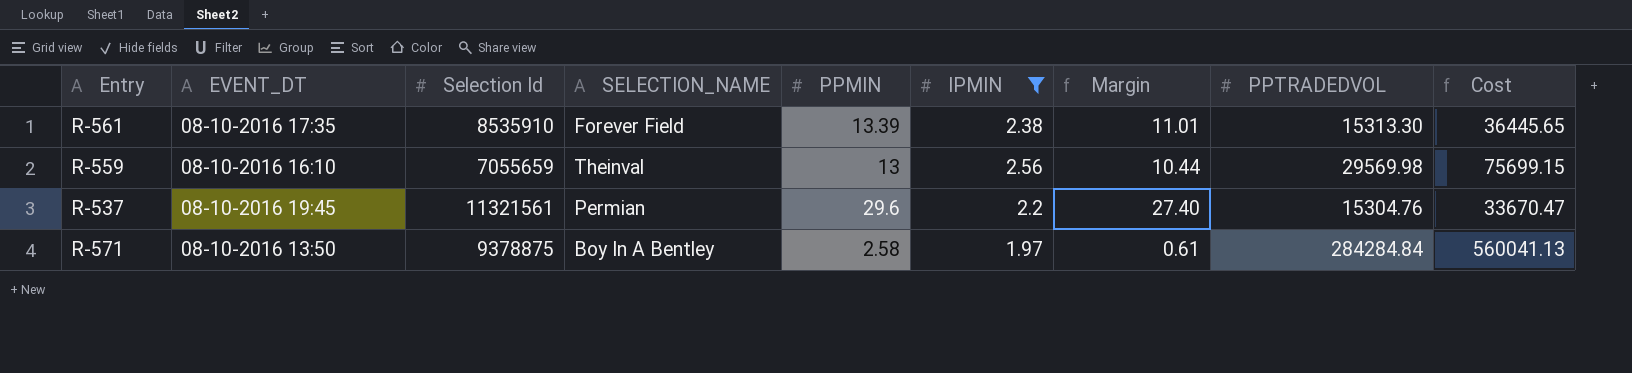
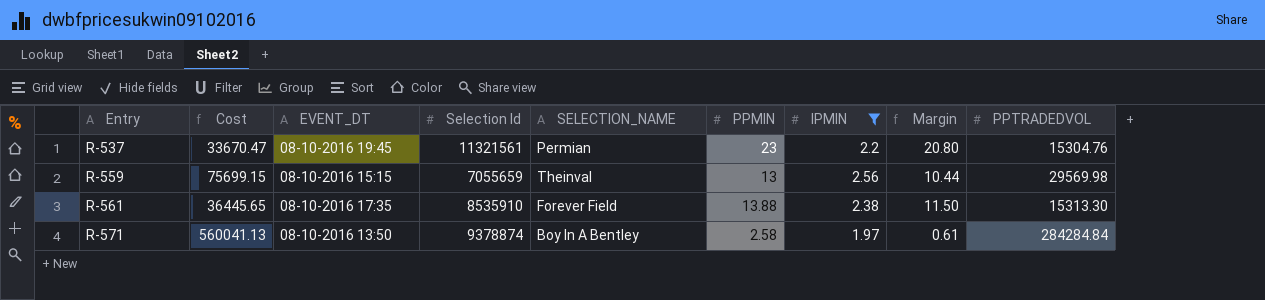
row order: none -> Entry ascending
column Cost | position: 9 -> 2
R-537 | PPMIN: 29.6 -> 23
R-537 | Margin: 27.40 -> 20.80
R-559 | EVENT_DT: 08-10-2016 16:10 -> 08-10-2016 15:15
R-561 | PPMIN: 13.39 -> 13.88
R-561 | Margin: 11.01 -> 11.50
R-571 | Selection Id: 9378875 -> 9378874

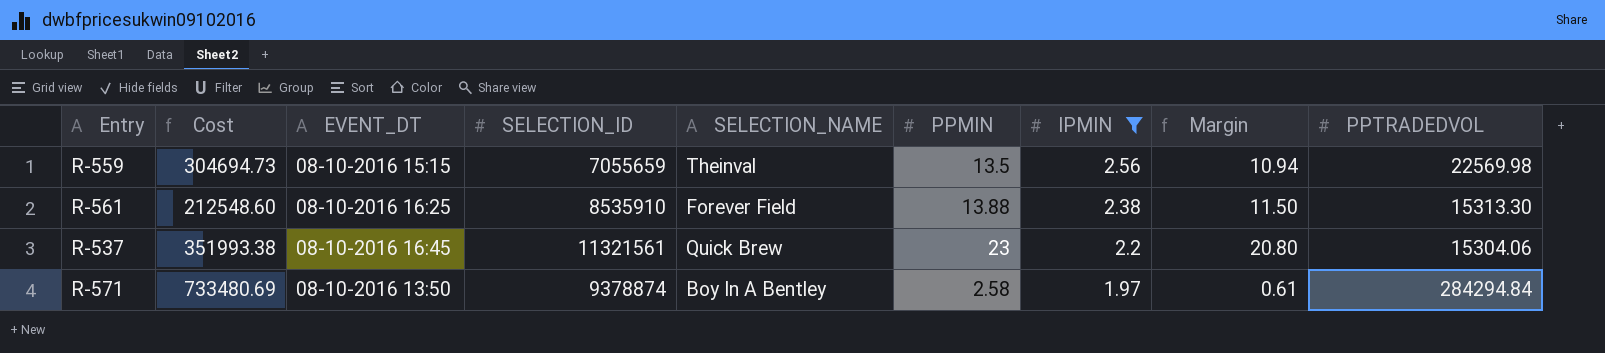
row order: Entry ascending -> IPMIN descending
column Cost | formula: [IPMIN] * [PPTRADEDVOL] -> [PPMIN] * [PPTRADEDVOL]
column name: Selection Id -> SELECTION_ID
R-559 | PPMIN: 13 -> 13.5
R-559 | Margin: 10.44 -> 10.94
R-559 | PPTRADEDVOL: 29569.98 -> 22569.98
R-561 | EVENT_DT: 08-10-2016 17:35 -> 08-10-2016 16:25
R-537 | EVENT_DT: 08-10-2016 19:45 -> 08-10-2016 16:45
R-537 | SELECTION_NAME: Permian -> Quick Brew
R-537 | PPTRADEDVOL: 15304.76 -> 15304.06
R-571 | PPTRADEDVOL: 284284.84 -> 284294.84

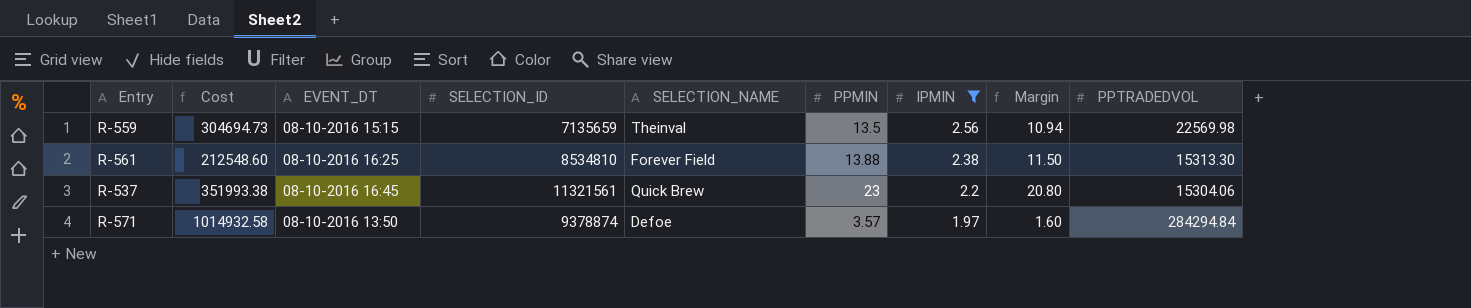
R-559 | SELECTION_ID: 7055659 -> 7135659
R-561 | SELECTION_ID: 8535910 -> 8534810
R-571 | Cost: 733480.69 -> 1014932.58
R-571 | SELECTION_NAME: Boy In A Bentley -> Defoe
R-571 | PPMIN: 2.58 -> 3.57
R-571 | Margin: 0.61 -> 1.60

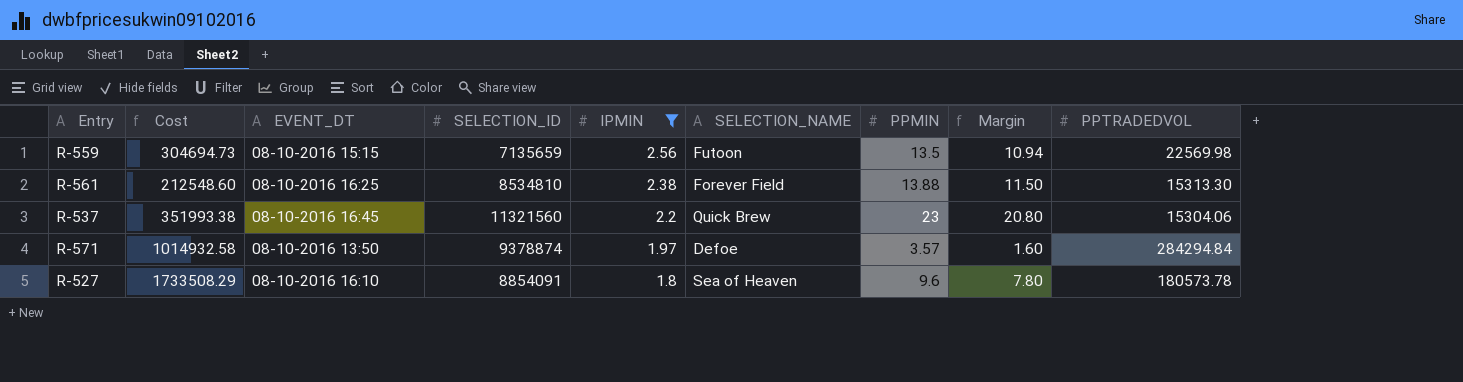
column IPMIN | position: 7 -> 5
R-559 | SELECTION_NAME: Theinval -> Futoon
R-537 | SELECTION_ID: 11321561 -> 11321560
row R-527: none -> 1733508.29 | 08-10-2016 16:10 | 8854091 | 1.8 | Sea of Heaven | 9.6 | 7.80 | 180573.78

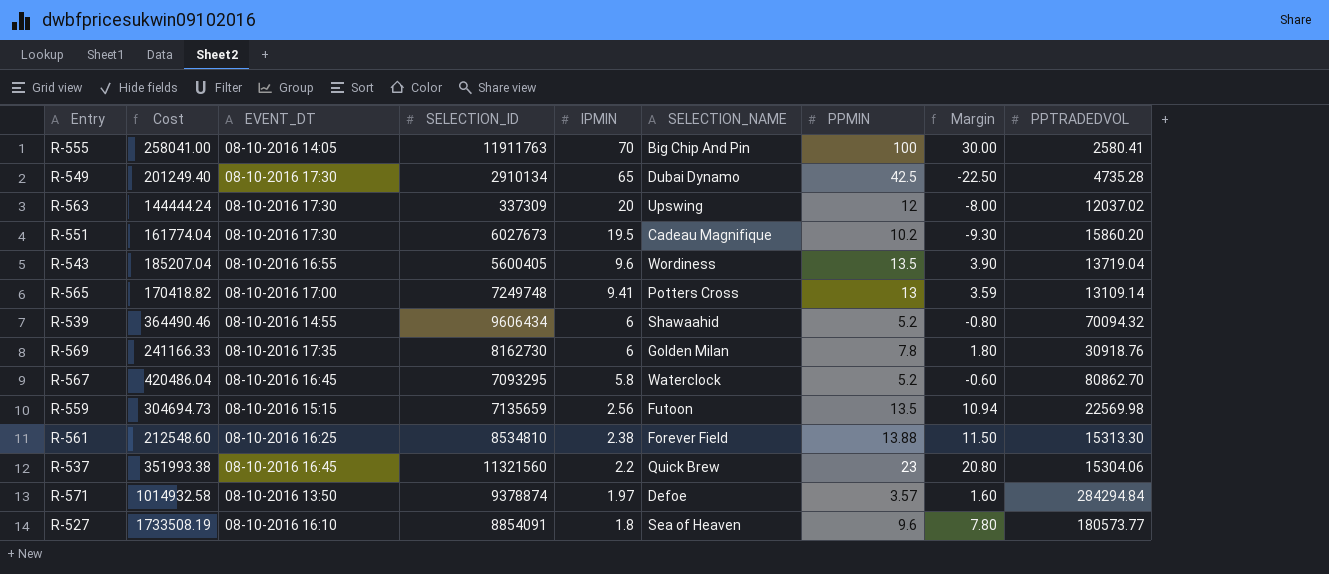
filter: IPMIN <= 2.56 -> none
R-527 | Cost: 1733508.29 -> 1733508.19
R-527 | PPTRADEDVOL: 180573.78 -> 180573.77

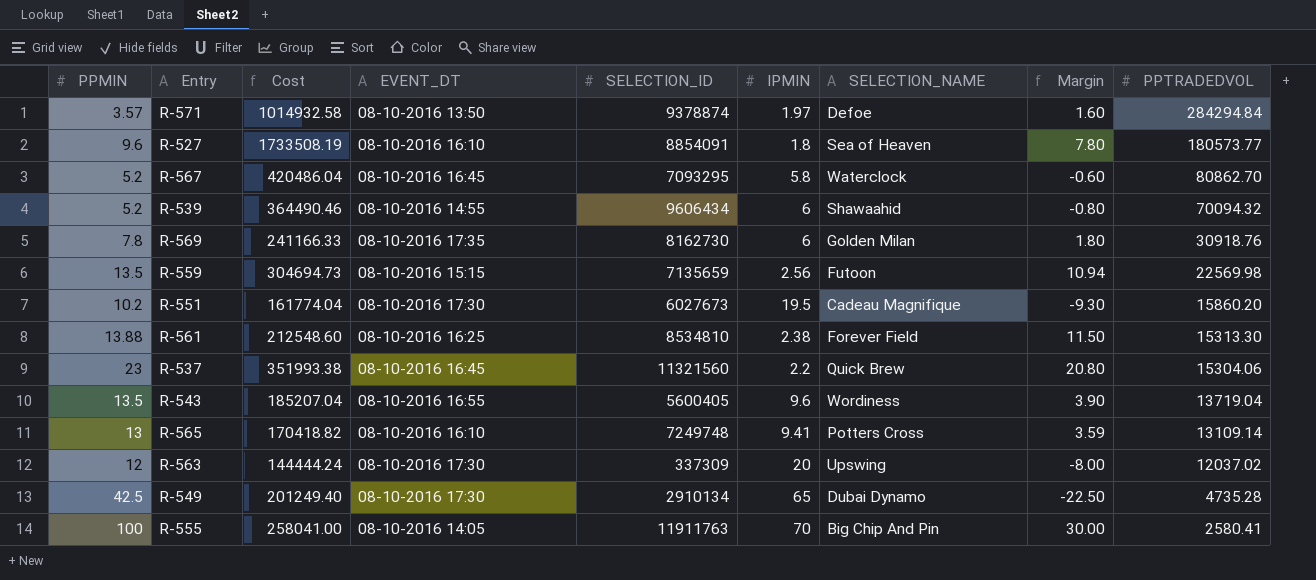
row order: IPMIN descending -> PPTRADEDVOL descending
column PPMIN | position: 7 -> 1
R-565 | EVENT_DT: 08-10-2016 17:00 -> 08-10-2016 16:10

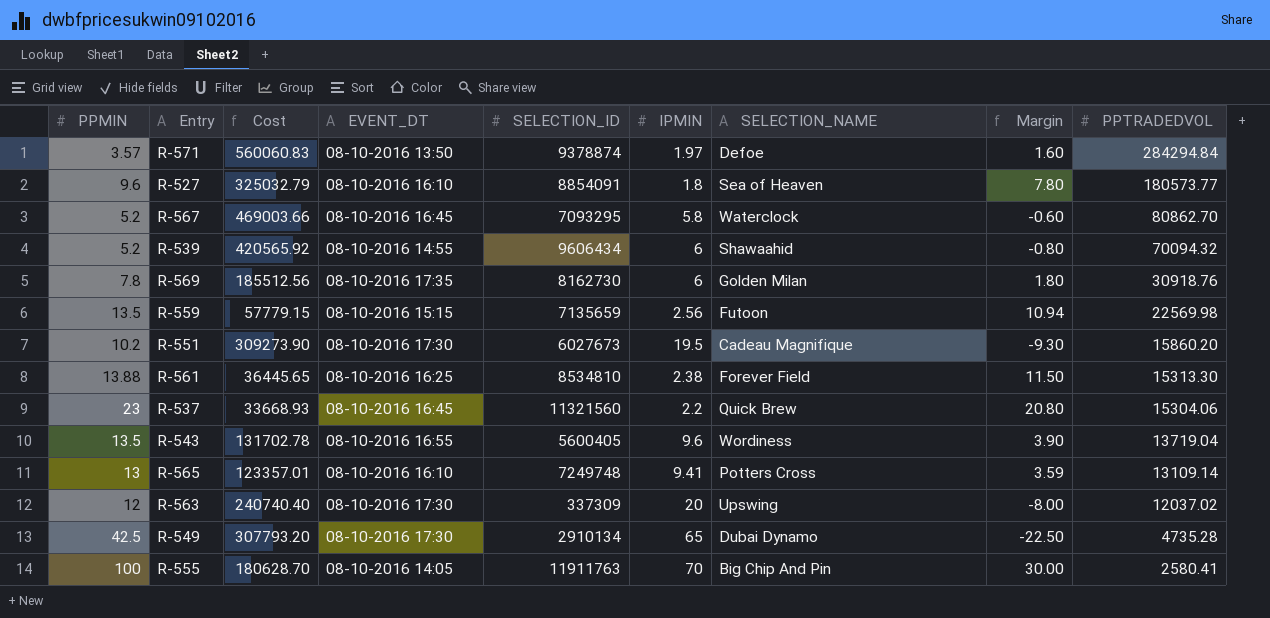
column Cost | formula: [PPMIN] * [PPTRADEDVOL] -> [IPMIN] * [PPTRADEDVOL]

